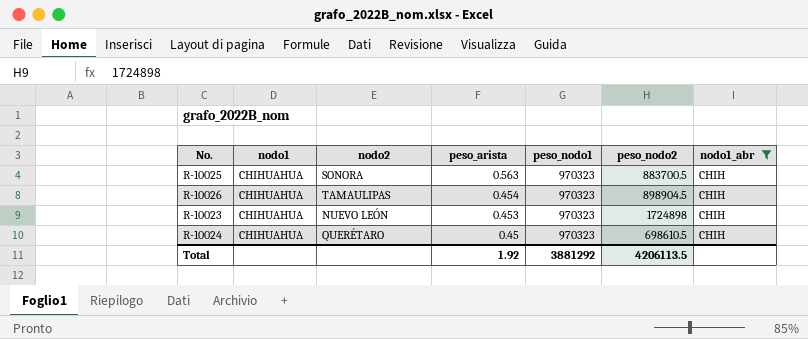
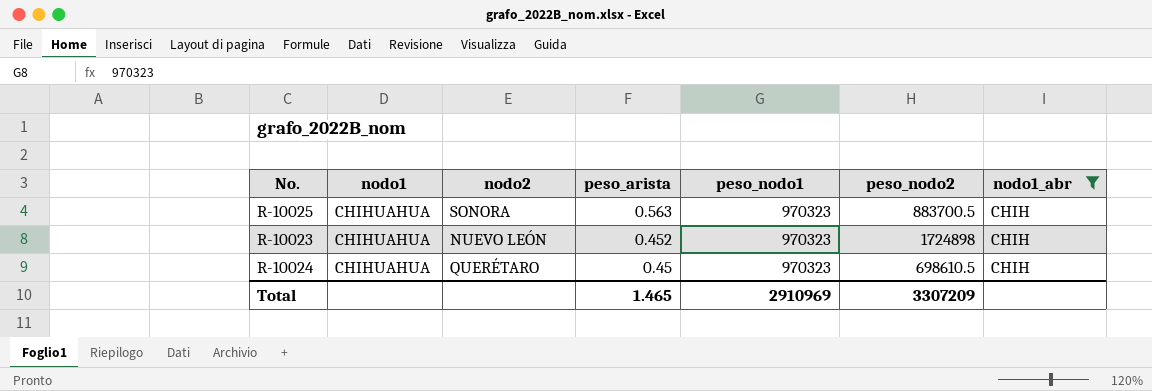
row R-10026: CHIHUAHUA | TAMAULIPAS | 0.454 | 970323 | 898904.5 | CHIH -> none
R-10023 | peso_arista: 0.453 -> 0.452
Total | peso_arista: 1.92 -> 1.465
Total | peso_nodo1: 3881292 -> 2910969
Total | peso_nodo2: 4206113.5 -> 3307209

